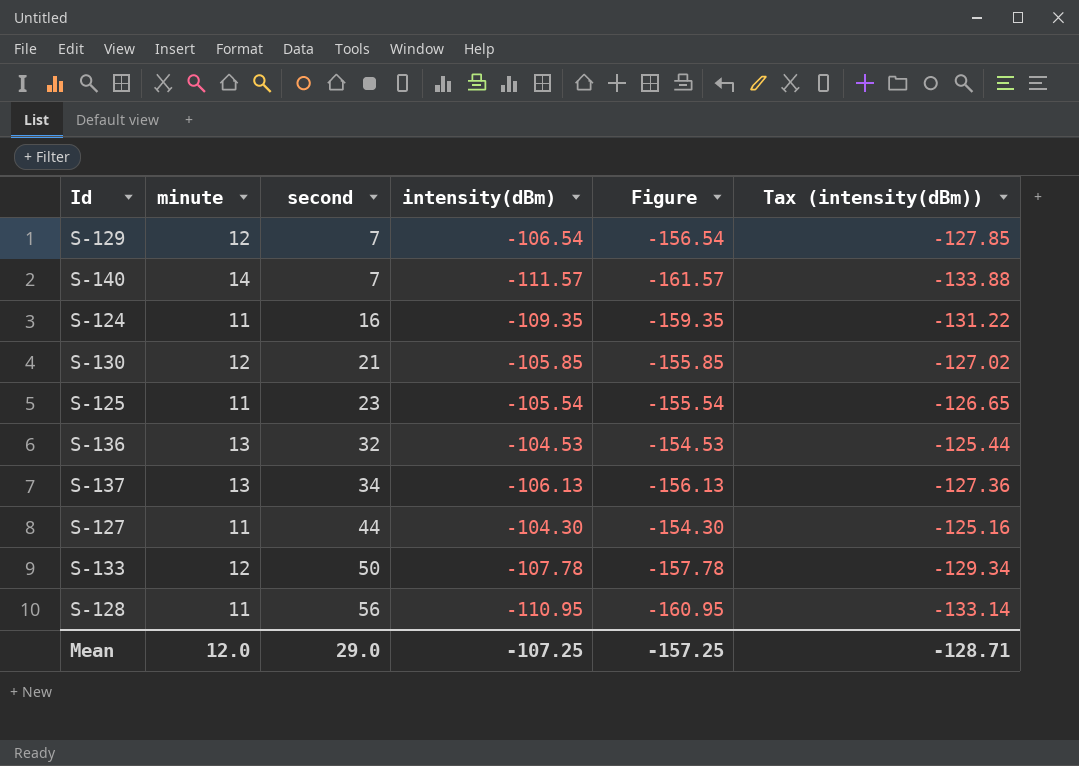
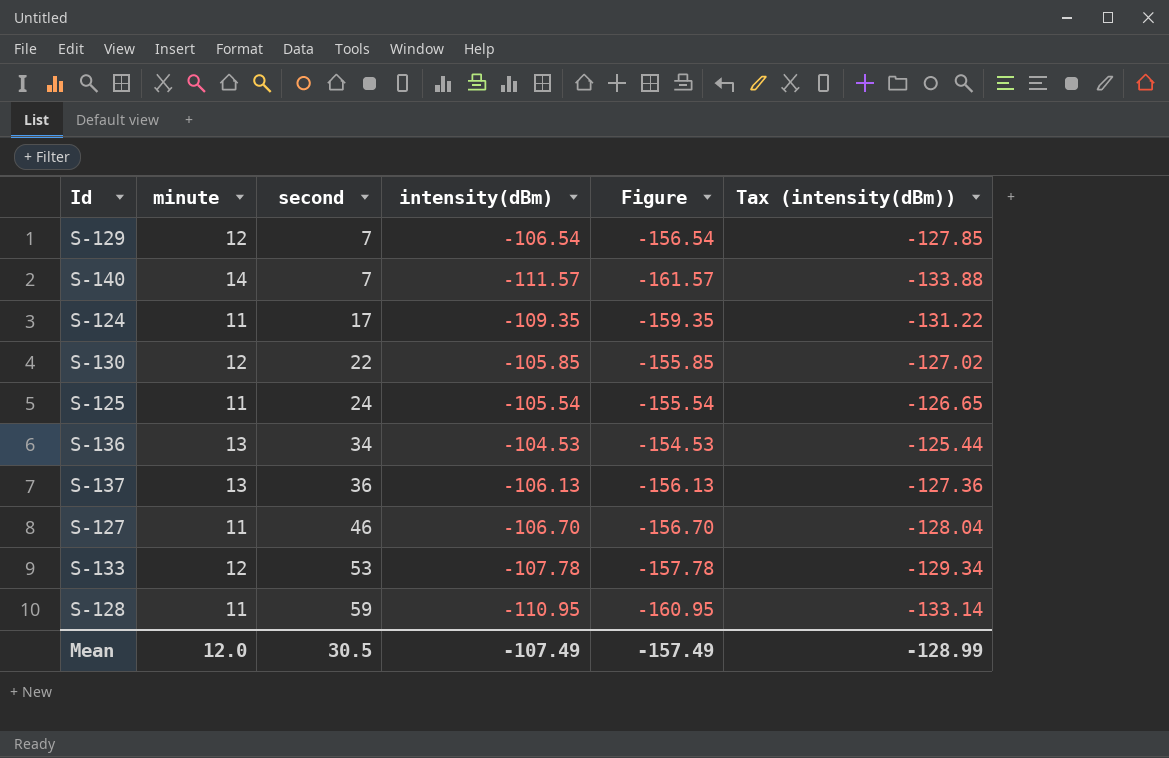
S-124 | second: 16 -> 17
S-130 | second: 21 -> 22
S-125 | second: 23 -> 24
S-136 | second: 32 -> 34
S-137 | second: 34 -> 36
S-127 | second: 44 -> 46
S-127 | intensity(dBm): -104.30 -> -106.70
S-127 | Figure: -154.30 -> -156.70
S-127 | Tax (intensity(dBm)): -125.16 -> -128.04
S-133 | second: 50 -> 53
S-128 | second: 56 -> 59
Mean | second: 29.0 -> 30.5
Mean | intensity(dBm): -107.25 -> -107.49
Mean | Figure: -157.25 -> -157.49
Mean | Tax (intensity(dBm)): -128.71 -> -128.99

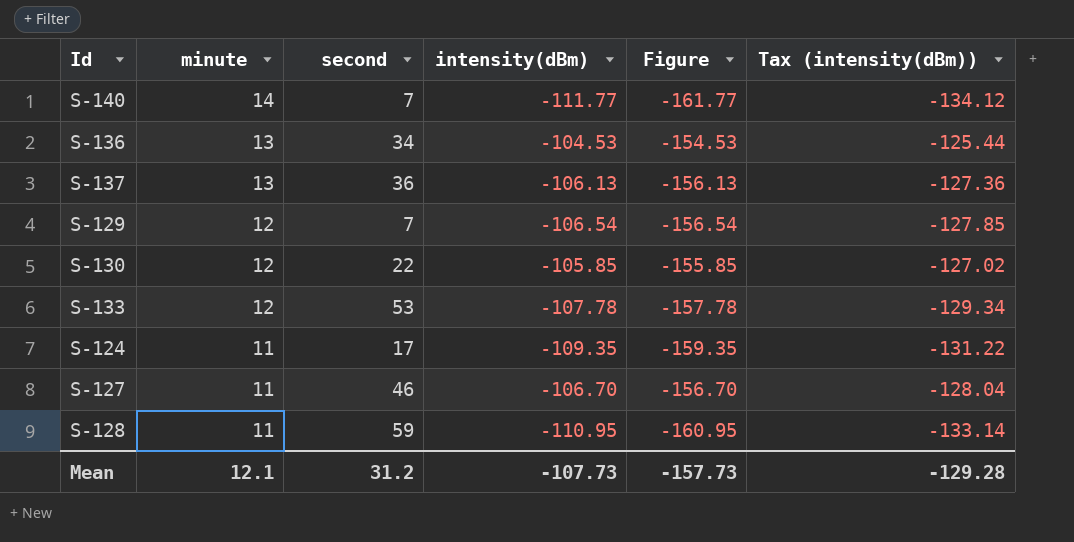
row order: second ascending -> minute descending
row S-125: 11 | 24 | -105.54 | -155.54 | -126.65 -> none
S-140 | intensity(dBm): -111.57 -> -111.77
S-140 | Figure: -161.57 -> -161.77
S-140 | Tax (intensity(dBm)): -133.88 -> -134.12
Mean | minute: 12.0 -> 12.1
Mean | second: 30.5 -> 31.2
Mean | intensity(dBm): -107.49 -> -107.73
Mean | Figure: -157.49 -> -157.73
Mean | Tax (intensity(dBm)): -128.99 -> -129.28

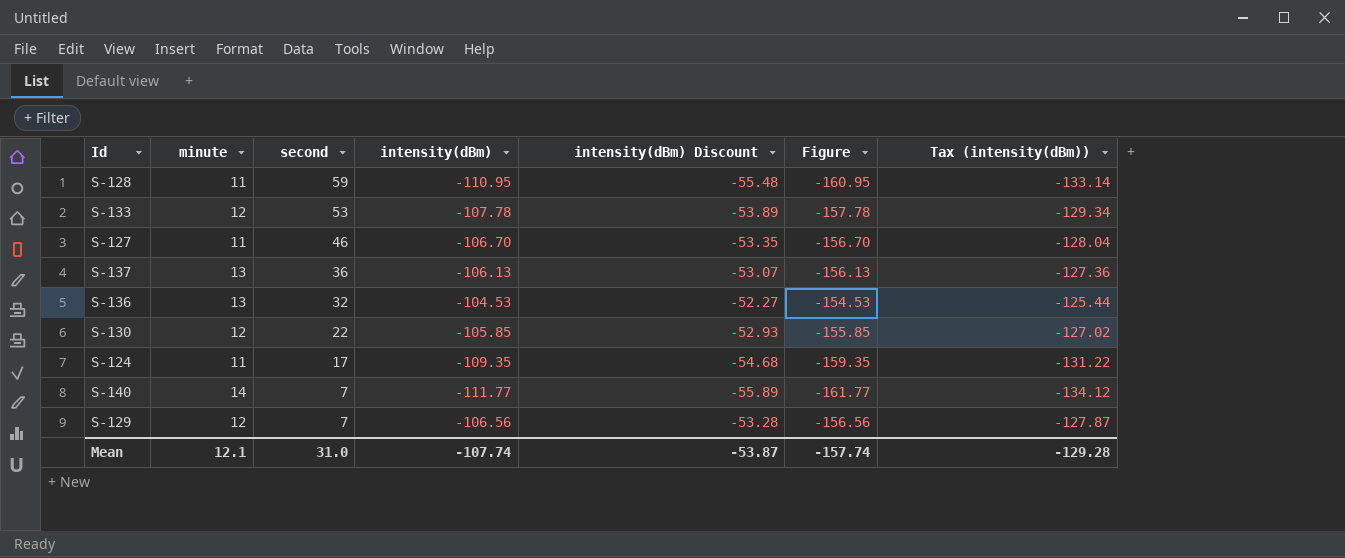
row order: minute descending -> second descending
column intensity(dBm) Discount | formula: none -> [intensity(dBm)] * 0.5
S-136 | second: 34 -> 32
S-129 | intensity(dBm): -106.54 -> -106.56
S-129 | Figure: -156.54 -> -156.56
S-129 | Tax (intensity(dBm)): -127.85 -> -127.87
Mean | second: 31.2 -> 31.0
Mean | intensity(dBm): -107.73 -> -107.74
Mean | Figure: -157.73 -> -157.74

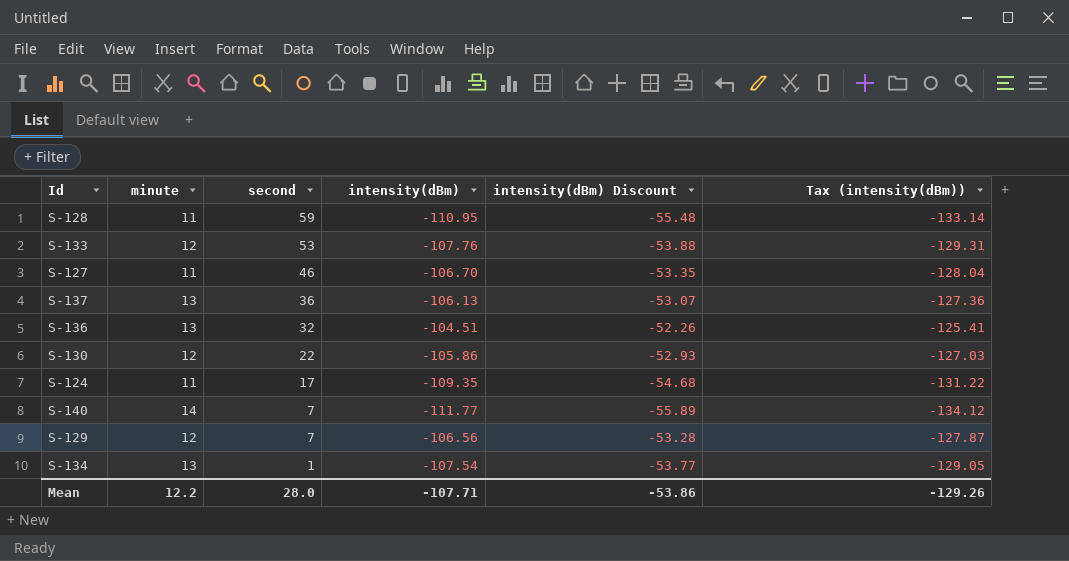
column Figure | formula: [intensity(dBm)] - 50 -> none
S-133 | intensity(dBm): -107.78 -> -107.76
S-133 | intensity(dBm) Discount: -53.89 -> -53.88
S-133 | Tax (intensity(dBm)): -129.34 -> -129.31
S-136 | intensity(dBm): -104.53 -> -104.51
S-136 | intensity(dBm) Discount: -52.27 -> -52.26
S-136 | Tax (intensity(dBm)): -125.44 -> -125.41
S-130 | intensity(dBm): -105.85 -> -105.86
S-130 | Tax (intensity(dBm)): -127.02 -> -127.03
row S-134: none -> 13 | 1 | -107.54 | -53.77 | -129.05
Mean | minute: 12.1 -> 12.2
Mean | second: 31.0 -> 28.0
Mean | intensity(dBm): -107.74 -> -107.71
Mean | intensity(dBm) Discount: -53.87 -> -53.86
Mean | Tax (intensity(dBm)): -129.28 -> -129.26

